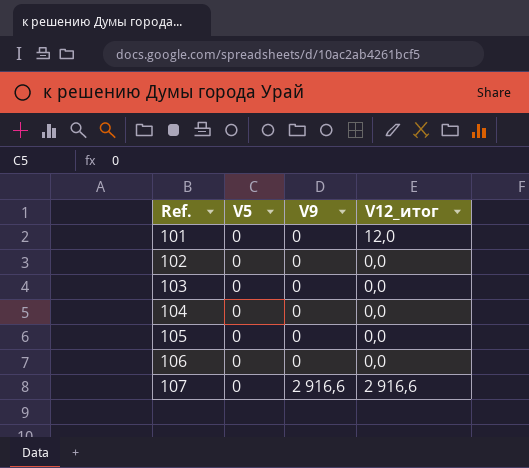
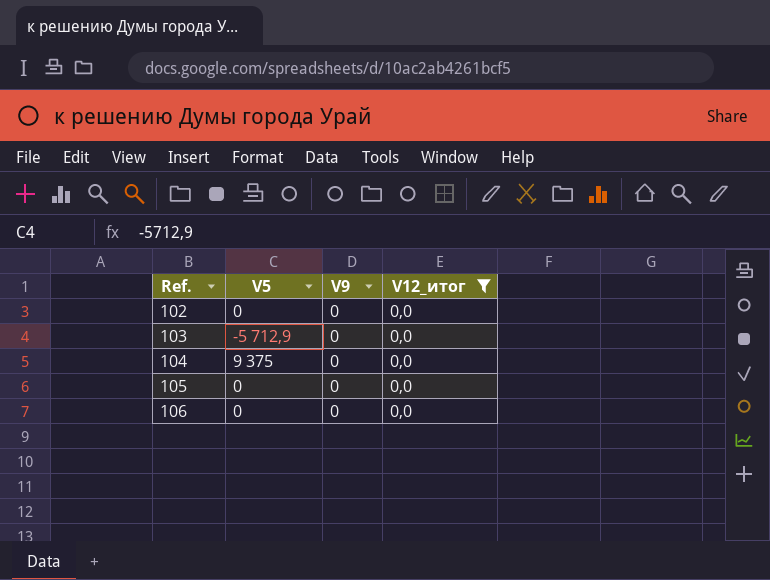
filter: none -> V12_итог = 0,0
103 | V5: 0 -> -5 712,9
104 | V5: 0 -> 9 375

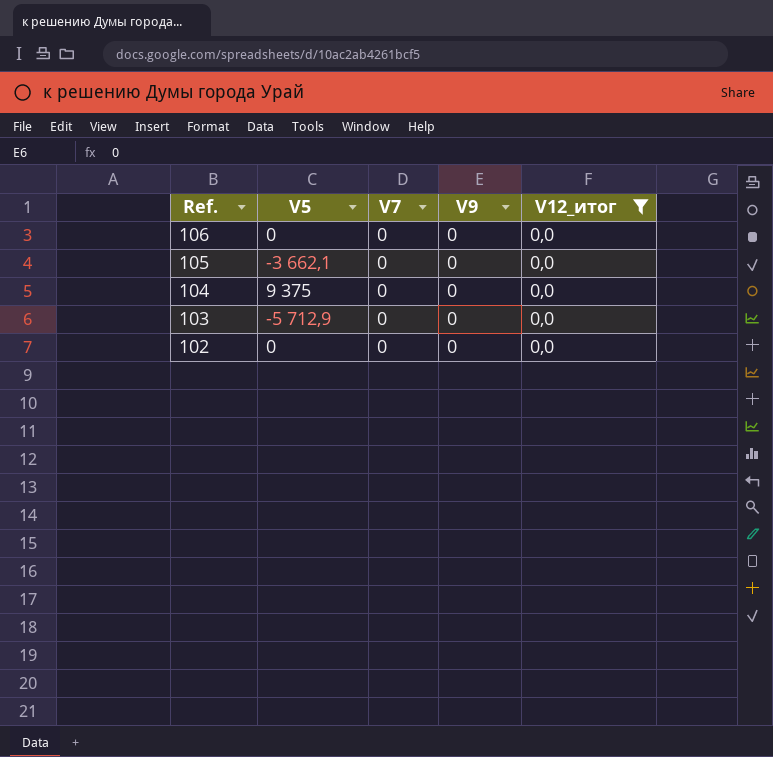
row order: Ref. ascending -> Ref. descending
column V7 | position: none -> 3
105 | V5: 0 -> -3 662,1

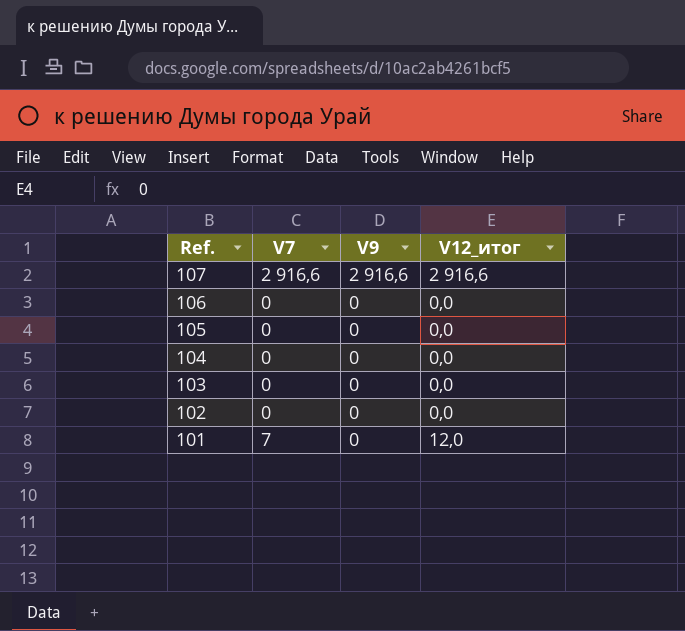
filter: V12_итог = 0,0 -> none
column V5 | position: 2 -> none

